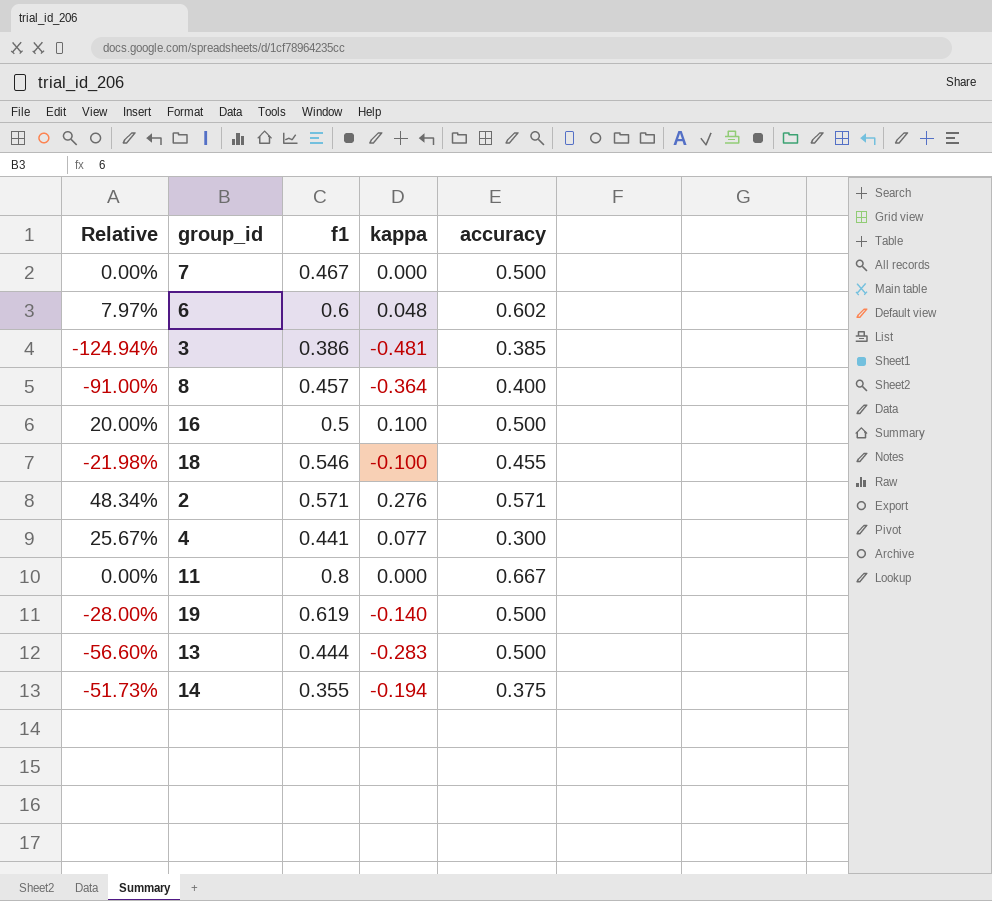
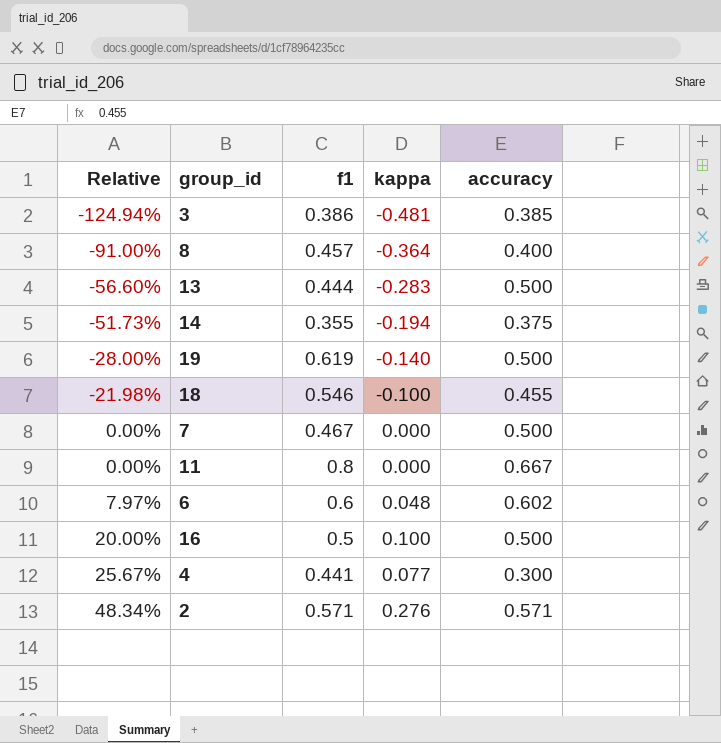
row order: none -> Relative ascending

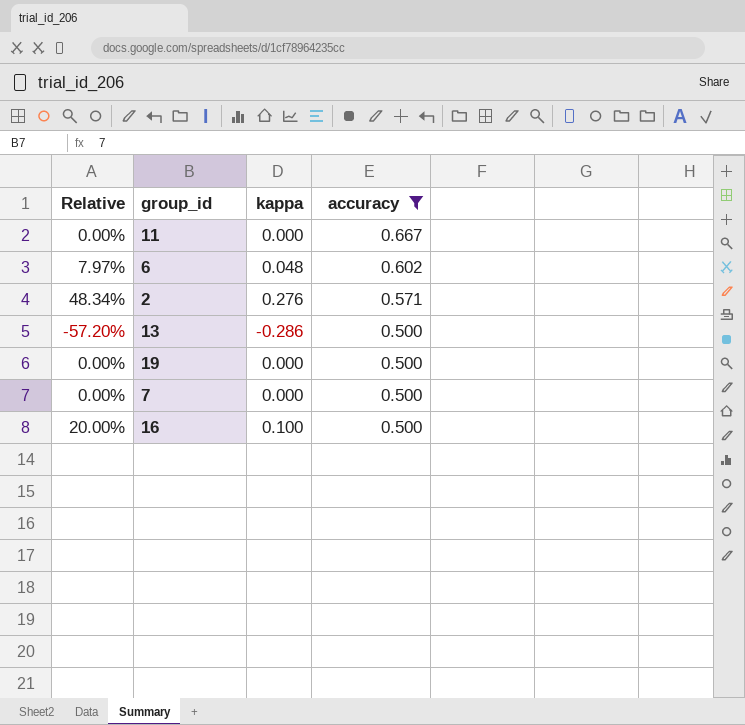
filter: none -> accuracy >= 0.500
row order: Relative ascending -> accuracy descending
column f1 | position: 3 -> none
13 | Relative: -56.60% -> -57.20%
13 | kappa: -0.283 -> -0.286
19 | Relative: -28.00% -> 0.00%
19 | kappa: -0.140 -> 0.000

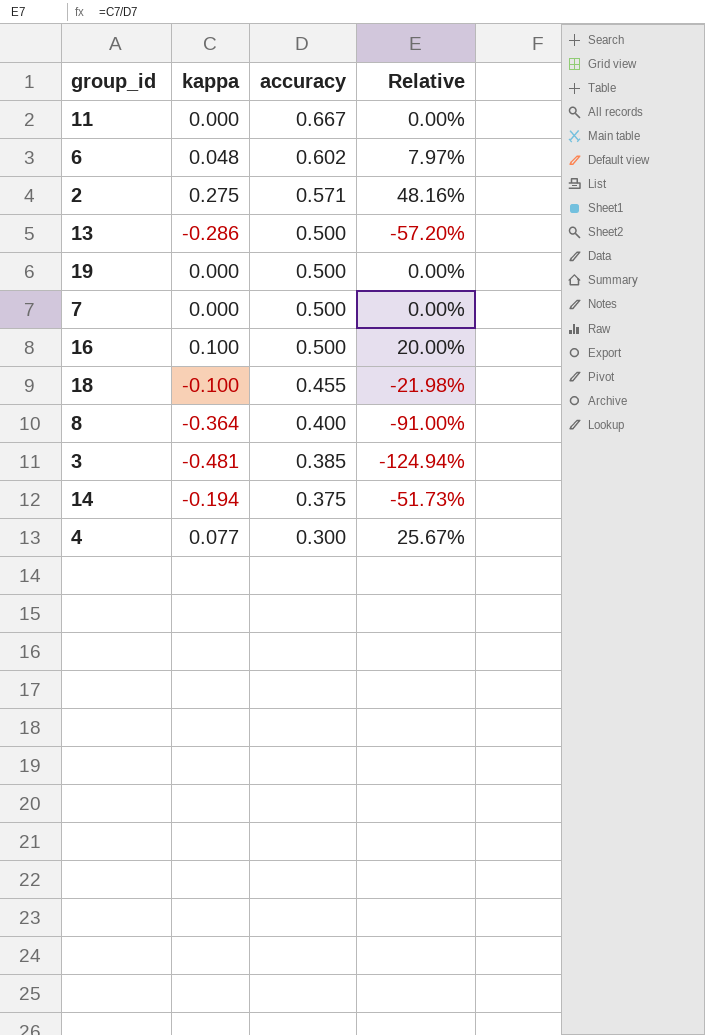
filter: accuracy >= 0.500 -> none
column Relative | position: 1 -> 4
2 | kappa: 0.276 -> 0.275
2 | Relative: 48.34% -> 48.16%

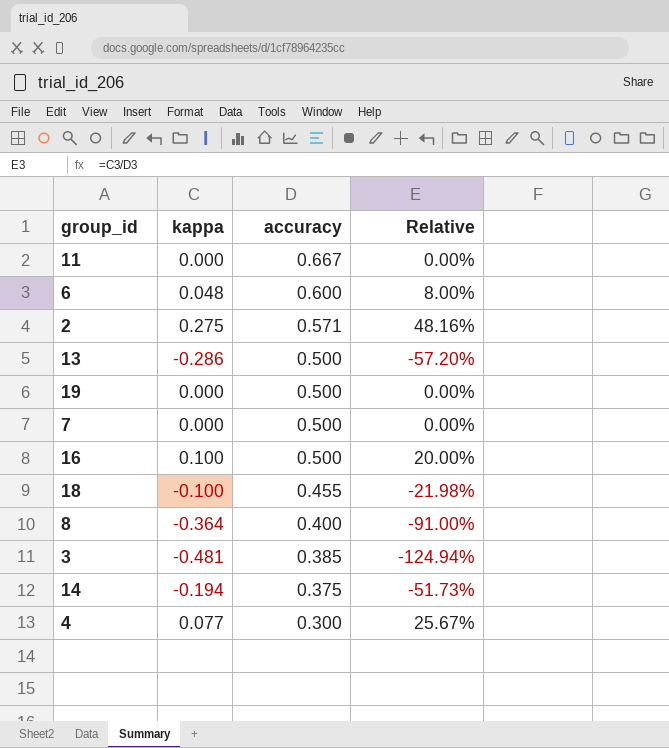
6 | accuracy: 0.602 -> 0.600
6 | Relative: 7.97% -> 8.00%

